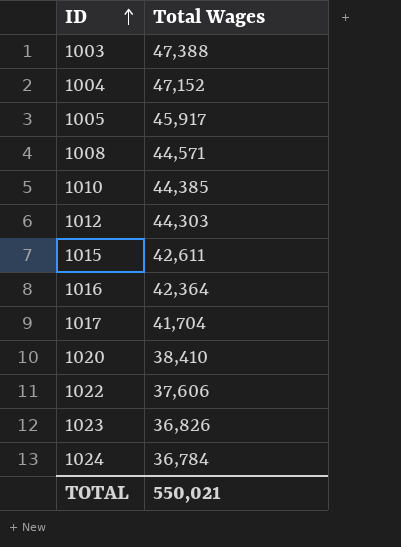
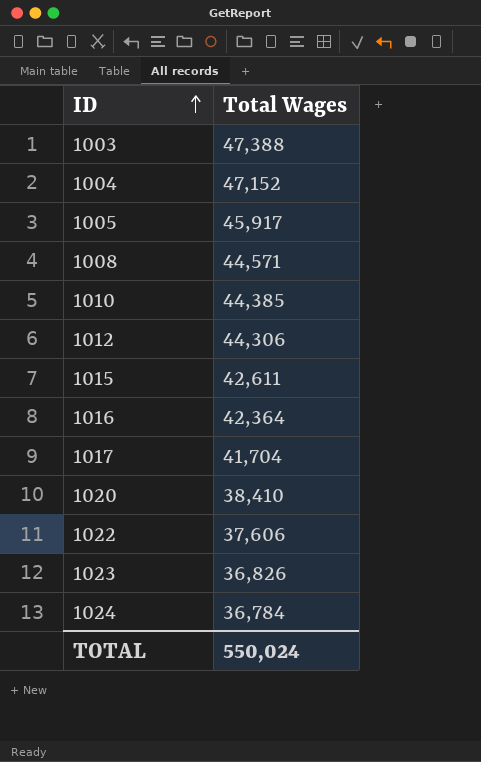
1012 | Total Wages: 44,303 -> 44,306
TOTAL | Total Wages: 550,021 -> 550,024

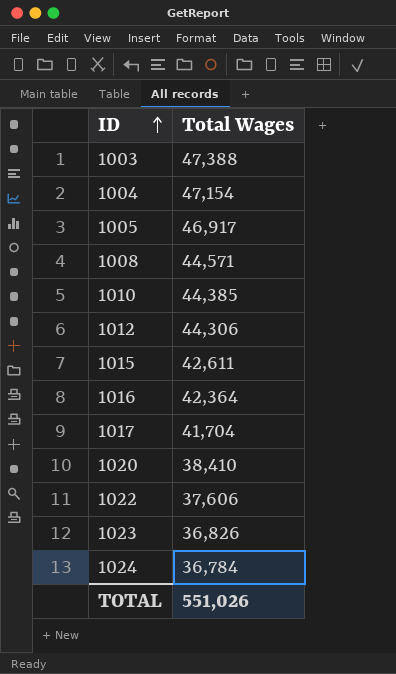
1004 | Total Wages: 47,152 -> 47,154
1005 | Total Wages: 45,917 -> 46,917
TOTAL | Total Wages: 550,024 -> 551,026

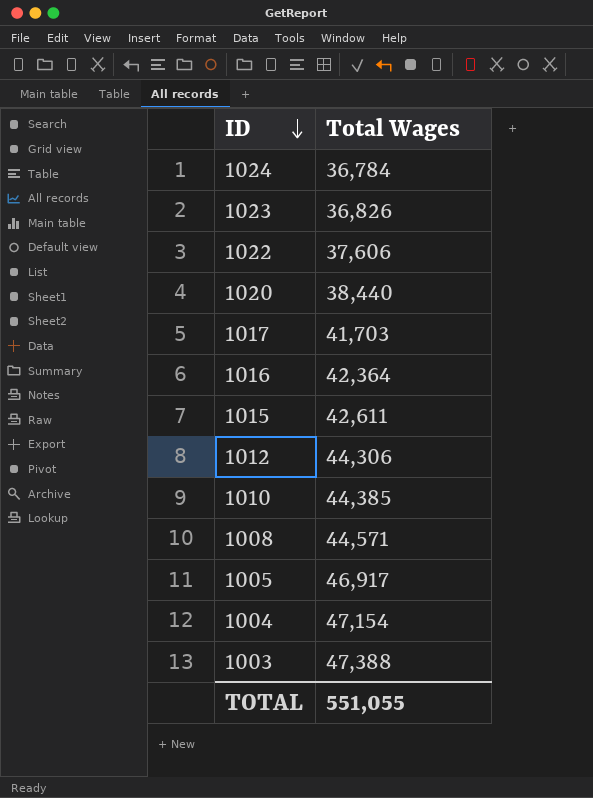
row order: ID ascending -> ID descending
1020 | Total Wages: 38,410 -> 38,440
1017 | Total Wages: 41,704 -> 41,703
TOTAL | Total Wages: 551,026 -> 551,055

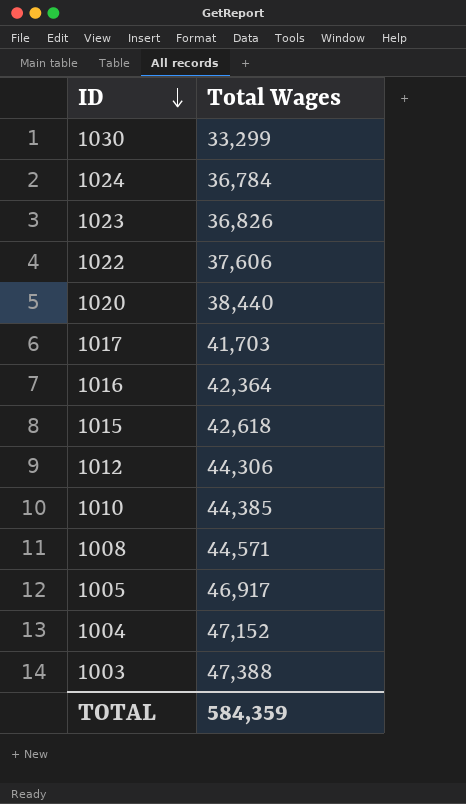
row 1030: none -> 33,299
1015 | Total Wages: 42,611 -> 42,618
1004 | Total Wages: 47,154 -> 47,152
TOTAL | Total Wages: 551,055 -> 584,359

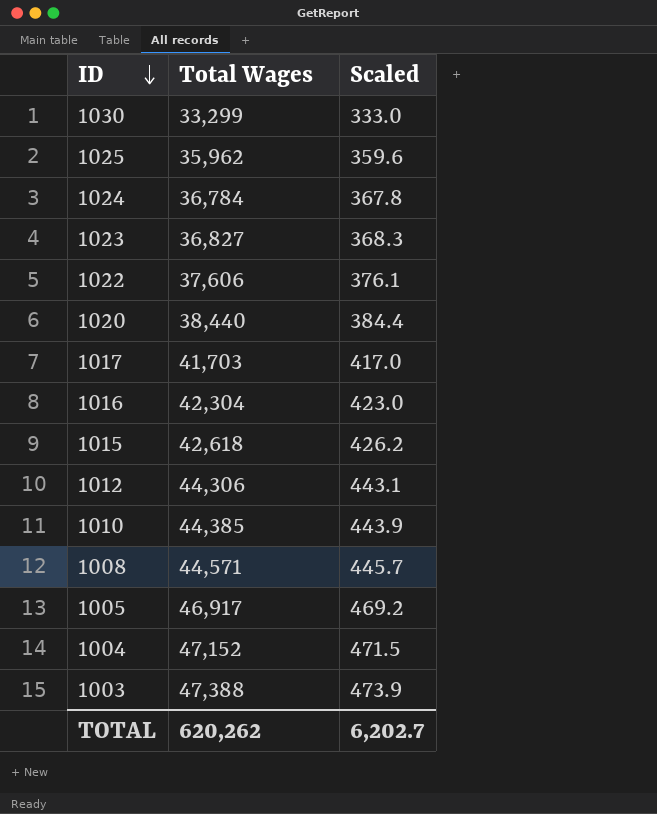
column Scaled | formula: none -> [Total Wages] * 0.01
row 1025: none -> 35,962 | 359.6
1023 | Total Wages: 36,826 -> 36,827
1016 | Total Wages: 42,364 -> 42,304
TOTAL | Total Wages: 584,359 -> 620,262

